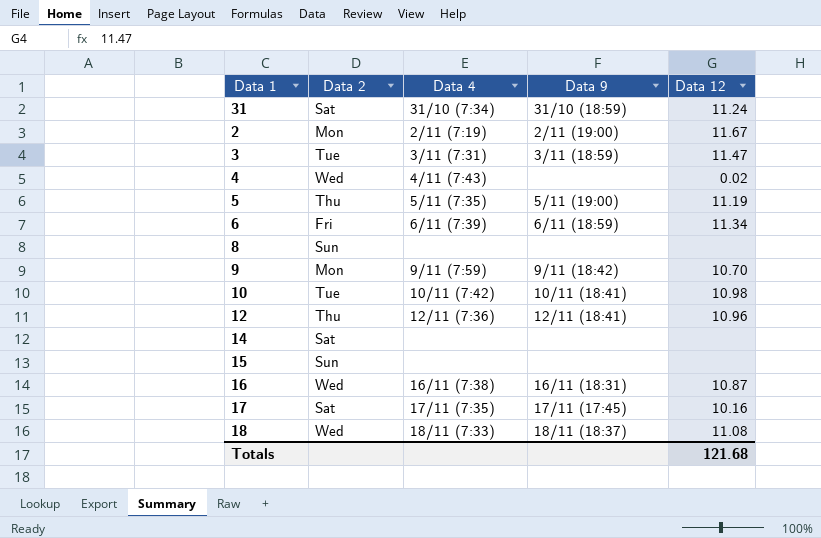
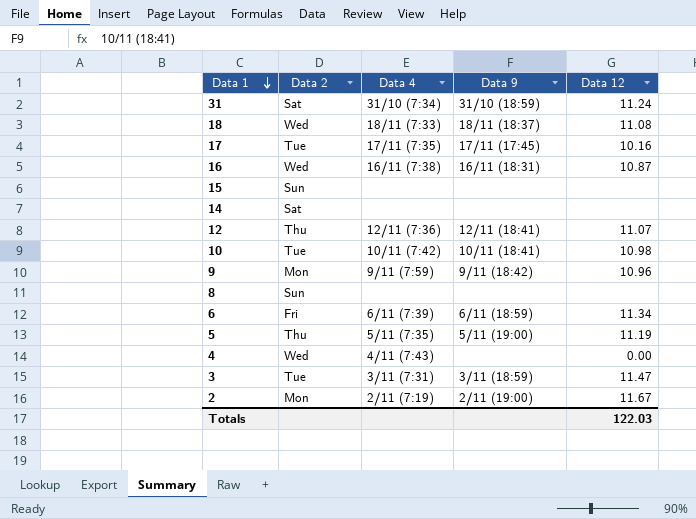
row order: none -> Data 1 descending
17 | Data 2: Sat -> Tue
12 | Data 12: 10.96 -> 11.07
9 | Data 12: 10.70 -> 10.96
4 | Data 12: 0.02 -> 0.00
Totals | Data 12: 121.68 -> 122.03

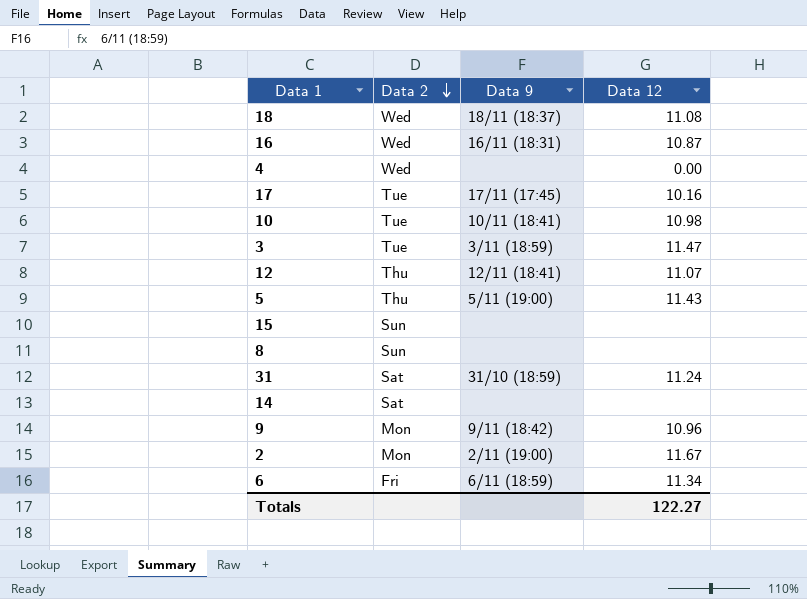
row order: Data 1 descending -> Data 2 descending
column Data 4 | position: 3 -> none
5 | Data 12: 11.19 -> 11.43
Totals | Data 12: 122.03 -> 122.27

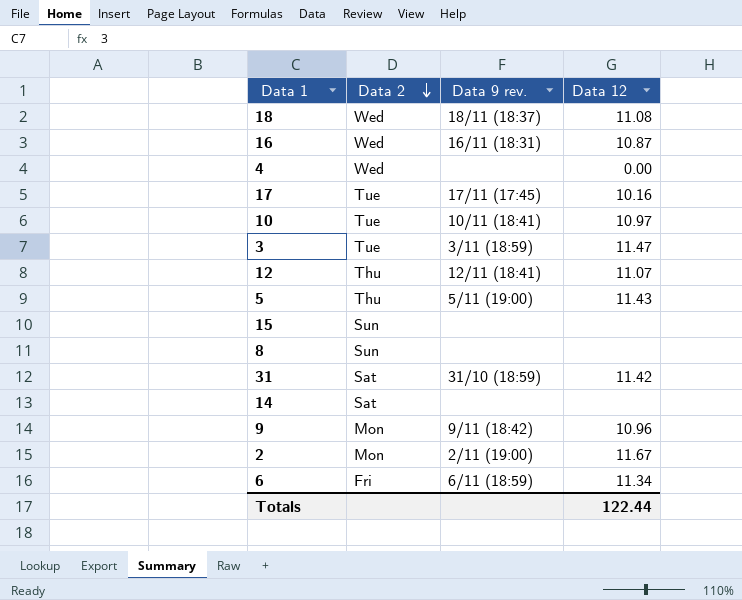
column name: Data 9 -> Data 9 rev.
10 | Data 12: 10.98 -> 10.97
31 | Data 12: 11.24 -> 11.42
Totals | Data 12: 122.27 -> 122.44

